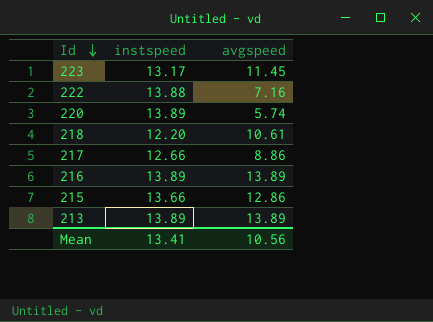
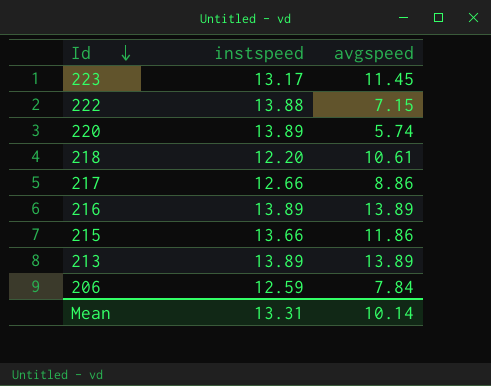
222 | avgspeed: 7.16 -> 7.15
215 | avgspeed: 12.86 -> 11.86
row 206: none -> 12.59 | 7.84
Mean | instspeed: 13.41 -> 13.31
Mean | avgspeed: 10.56 -> 10.14

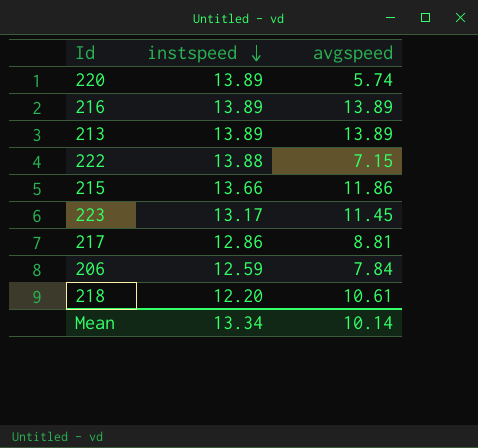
row order: Id descending -> instspeed descending
217 | instspeed: 12.66 -> 12.86
217 | avgspeed: 8.86 -> 8.81
Mean | instspeed: 13.31 -> 13.34

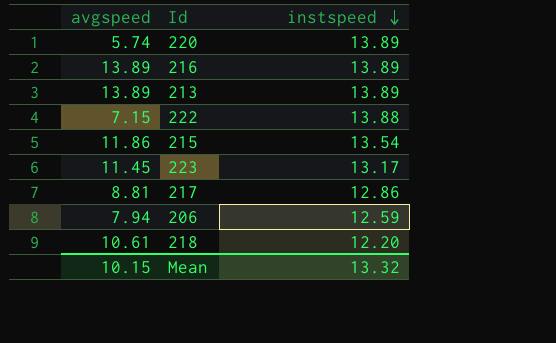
column avgspeed | position: 3 -> 1
215 | instspeed: 13.66 -> 13.54
206 | avgspeed: 7.84 -> 7.94
Mean | avgspeed: 10.14 -> 10.15
Mean | instspeed: 13.34 -> 13.32

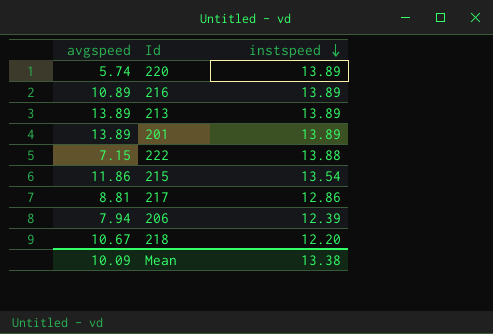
row 223: 11.45 | 13.17 -> none
216 | avgspeed: 13.89 -> 10.89
row 201: none -> 13.89 | 13.89
206 | instspeed: 12.59 -> 12.39
218 | avgspeed: 10.61 -> 10.67
Mean | avgspeed: 10.15 -> 10.09
Mean | instspeed: 13.32 -> 13.38

